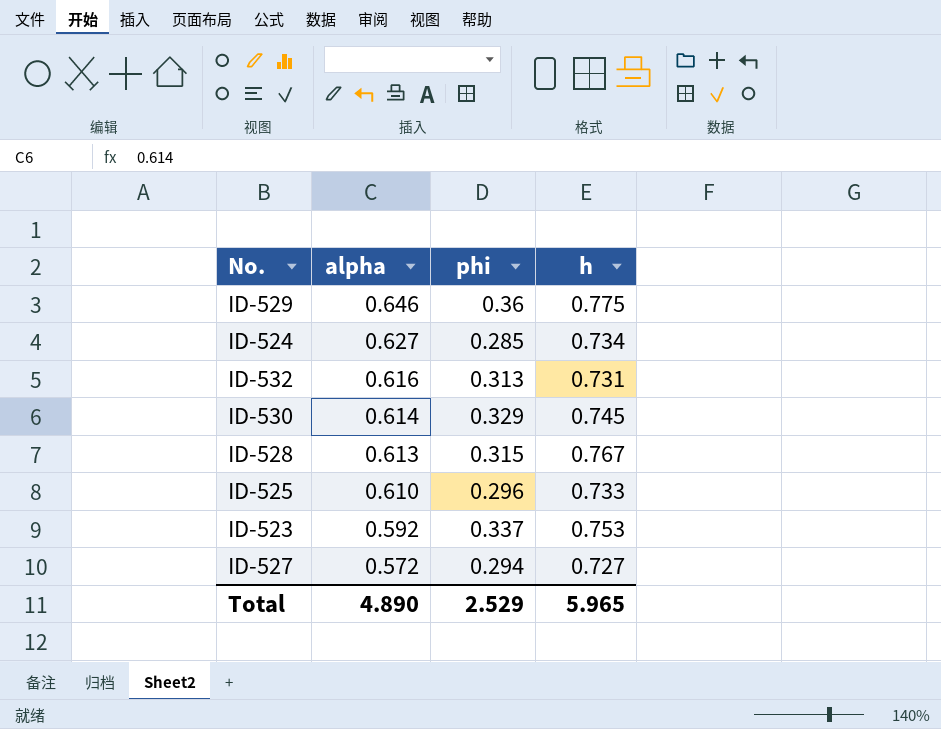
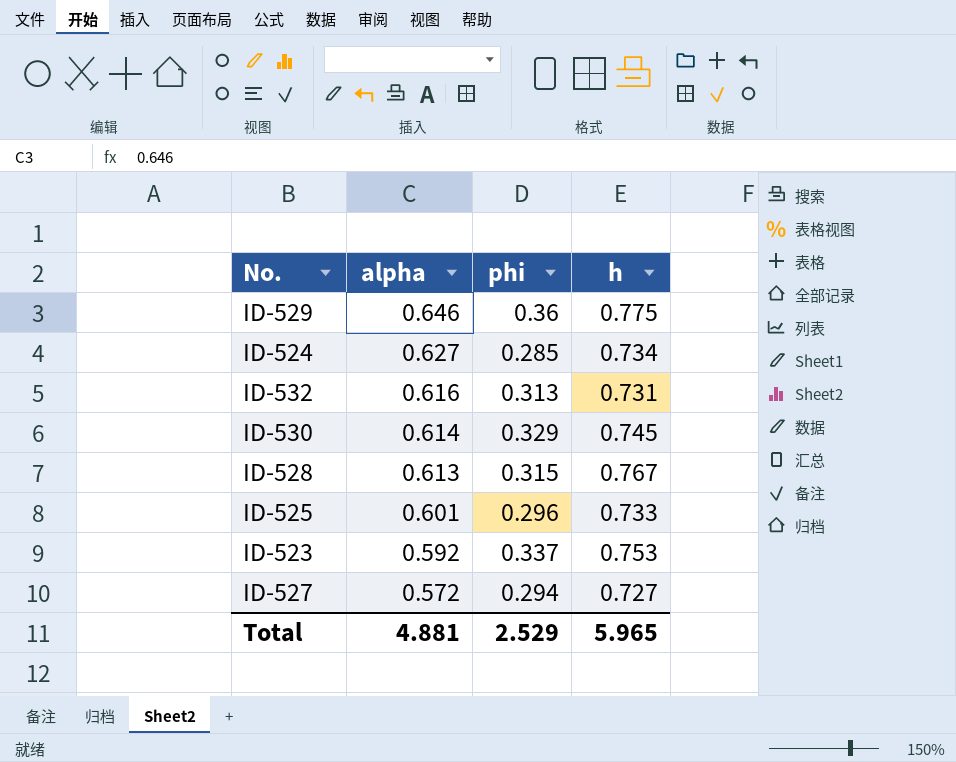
ID-525 | alpha: 0.610 -> 0.601
Total | alpha: 4.890 -> 4.881

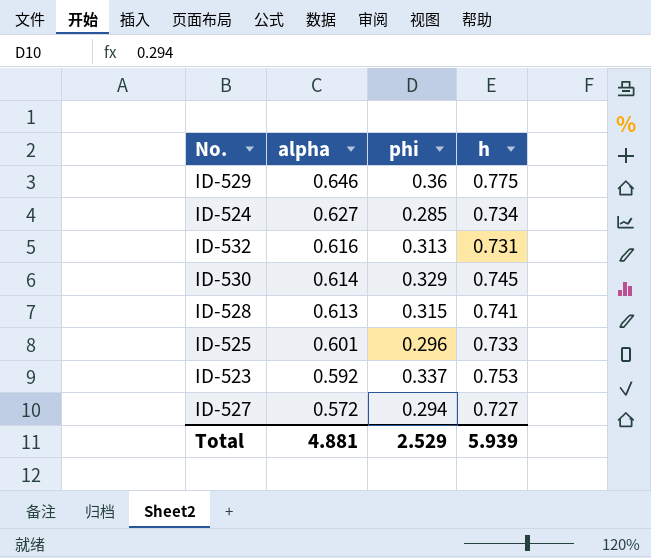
ID-528 | h: 0.767 -> 0.741
Total | h: 5.965 -> 5.939

